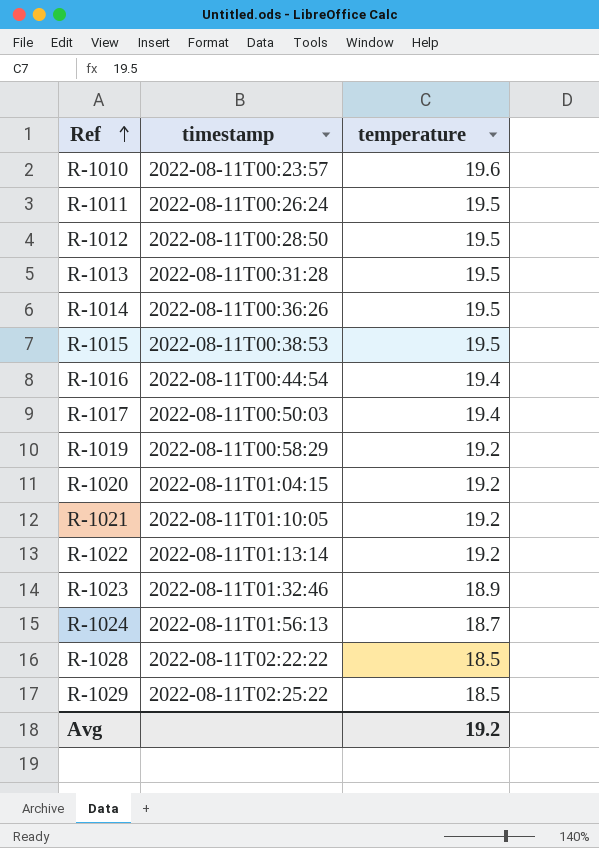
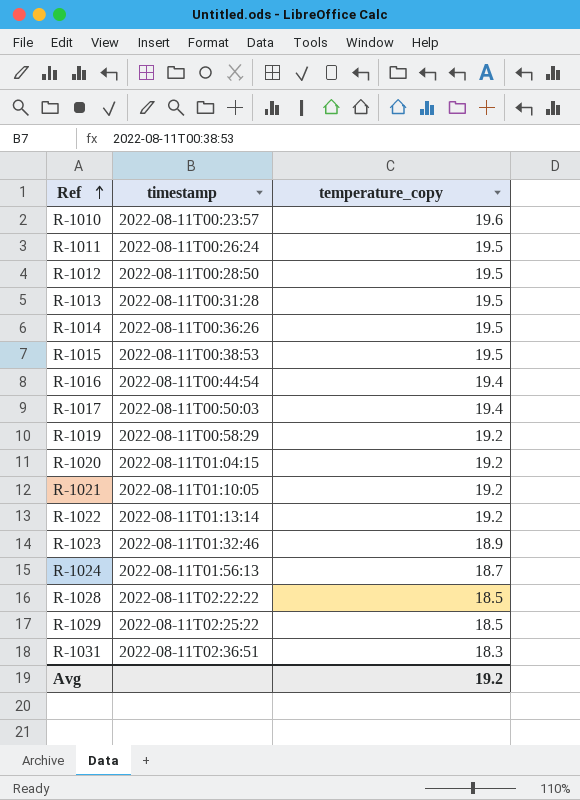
column name: temperature -> temperature_copy
row R-1031: none -> 2022-08-11T02:36:51 | 18.3

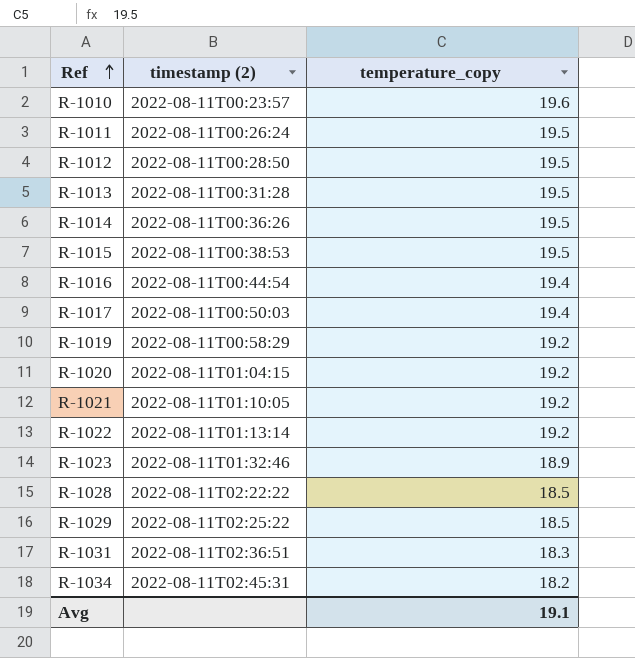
column name: timestamp -> timestamp (2)
row R-1024: 2022-08-11T01:56:13 | 18.7 -> none
row R-1034: none -> 2022-08-11T02:45:31 | 18.2
Avg | temperature_copy: 19.2 -> 19.1

